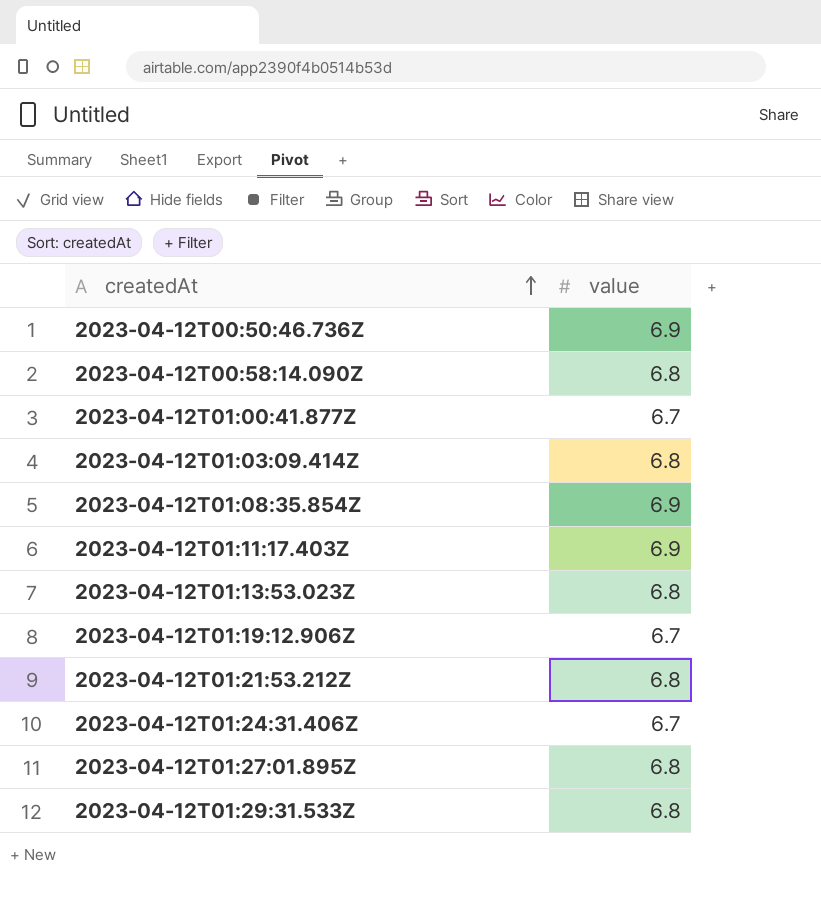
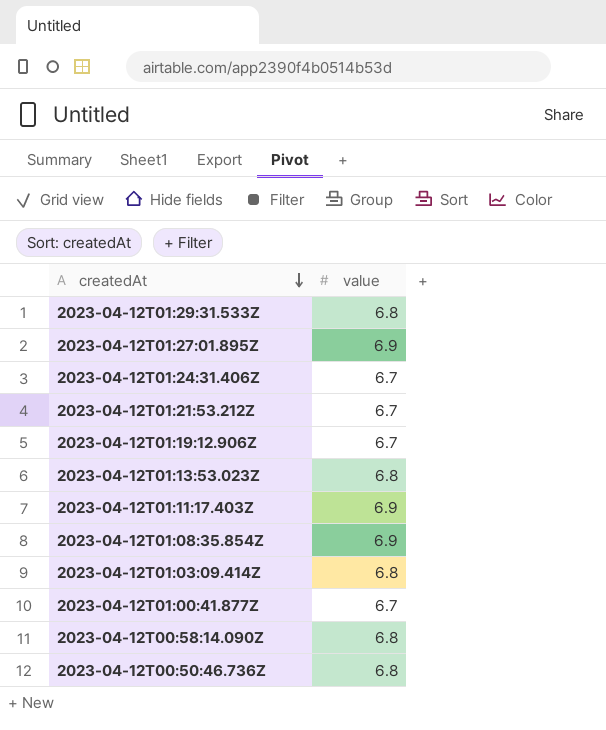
row order: createdAt ascending -> createdAt descending
2023-04-12T01:27:01.895Z | value: 6.8 -> 6.9
2023-04-12T01:21:53.212Z | value: 6.8 -> 6.7
2023-04-12T00:50:46.736Z | value: 6.9 -> 6.8

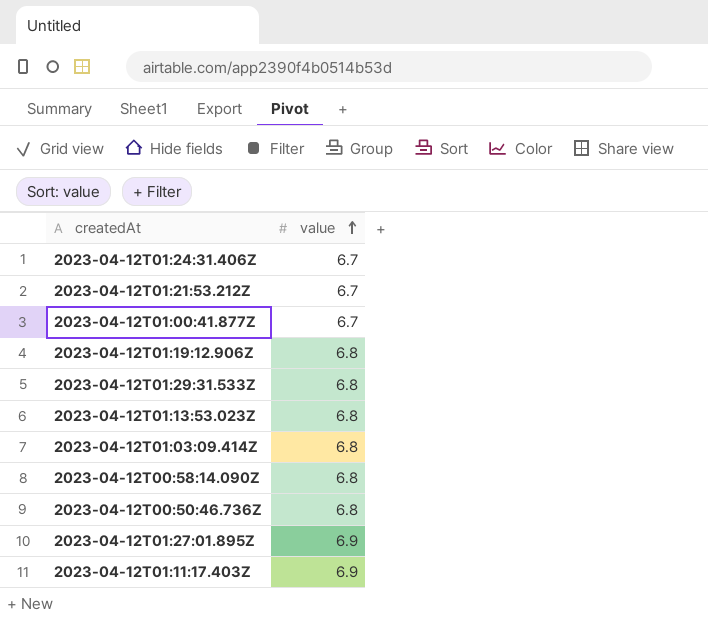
row order: createdAt descending -> value ascending
row 2023-04-12T01:08:35.854Z: 6.9 -> none
2023-04-12T01:19:12.906Z | value: 6.7 -> 6.8

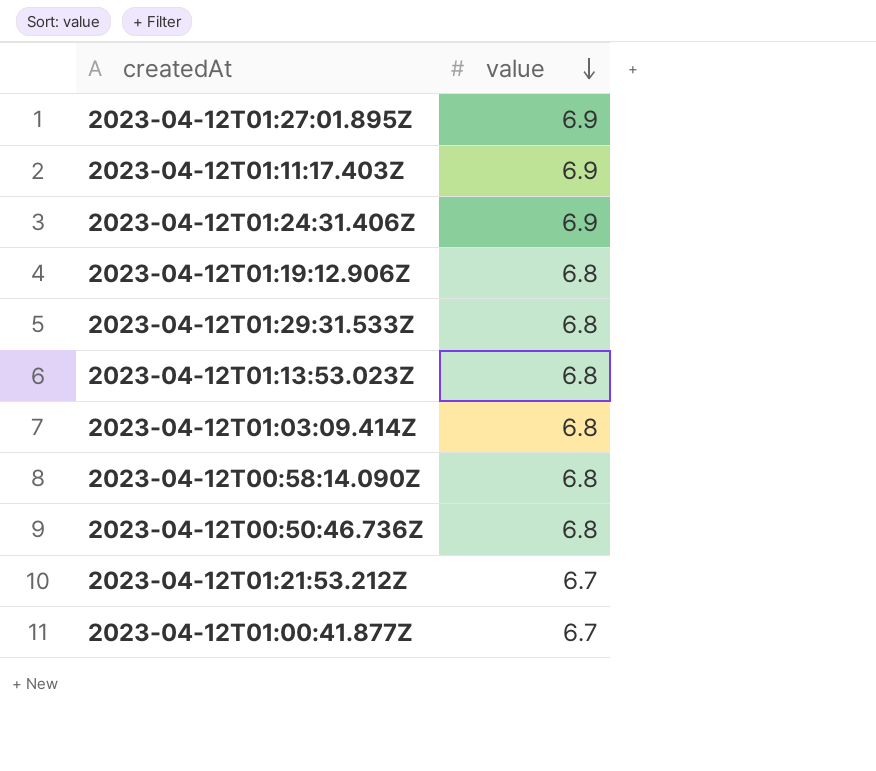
row order: value ascending -> value descending
2023-04-12T01:24:31.406Z | value: 6.7 -> 6.9

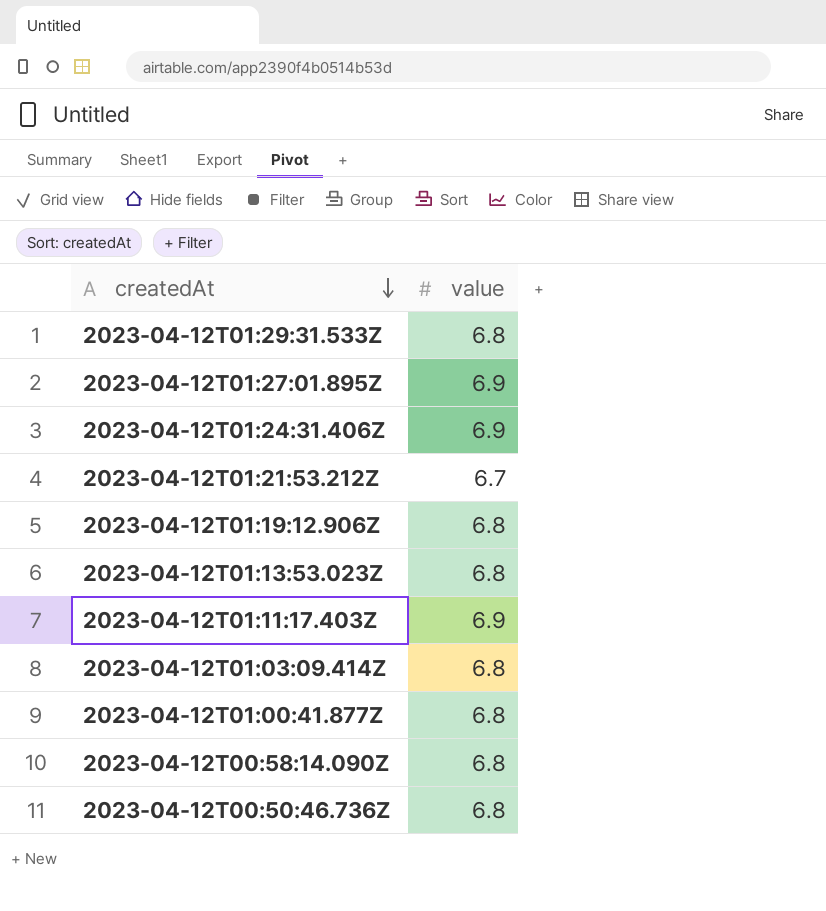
row order: value descending -> createdAt descending
2023-04-12T01:00:41.877Z | value: 6.7 -> 6.8

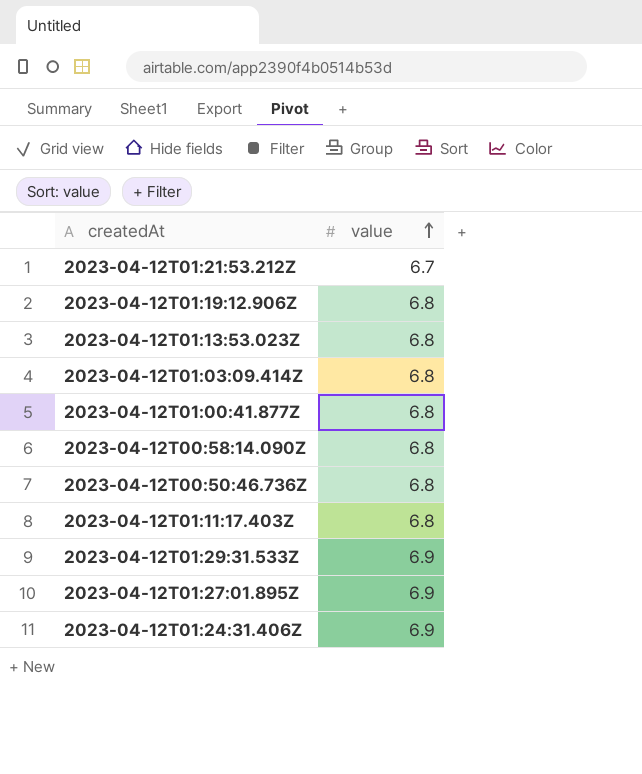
row order: createdAt descending -> value ascending
2023-04-12T01:11:17.403Z | value: 6.9 -> 6.8
2023-04-12T01:29:31.533Z | value: 6.8 -> 6.9

